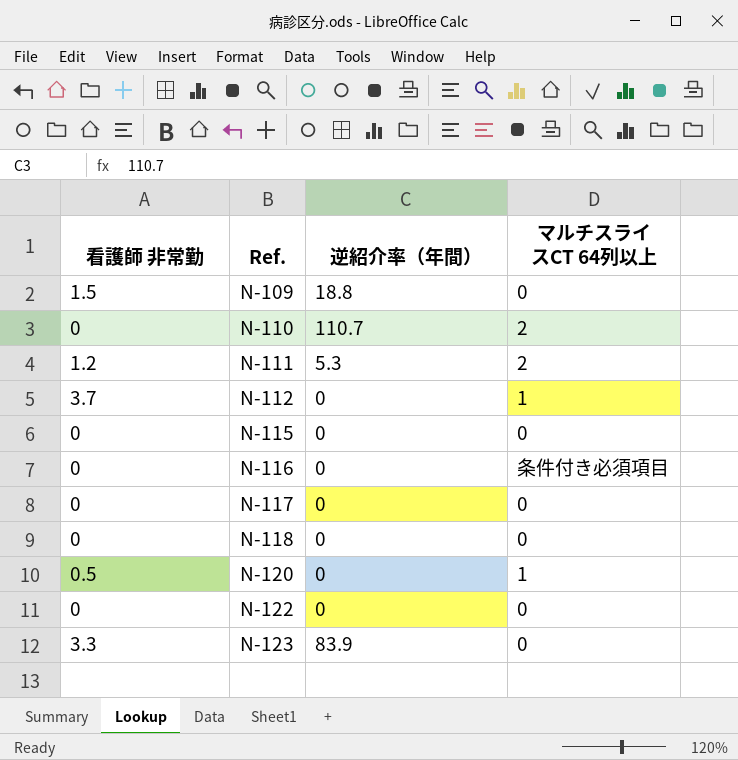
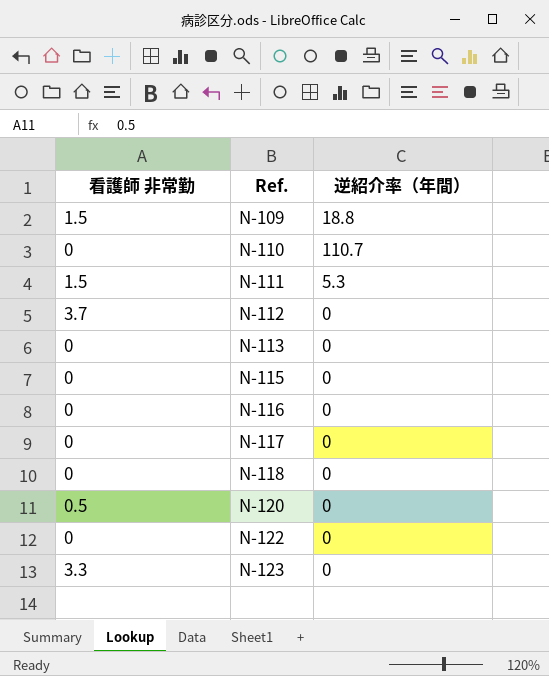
column マルチスライスCT 64列以上 | position: 4 -> none
N-111 | 看護師 非常勤: 1.2 -> 1.5
row N-113: none -> 0 | 0
N-123 | 逆紹介率（年間）: 83.9 -> 0

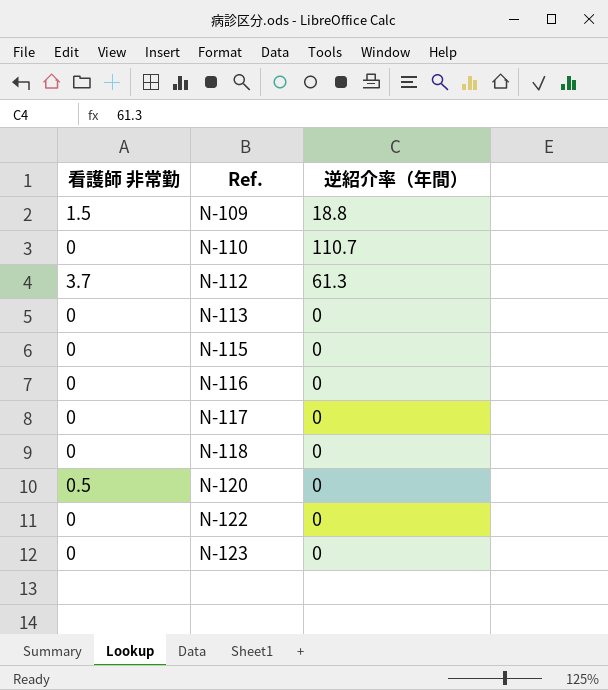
row N-111: 1.5 | 5.3 -> none
N-112 | 逆紹介率（年間）: 0 -> 61.3
N-123 | 看護師 非常勤: 3.3 -> 0

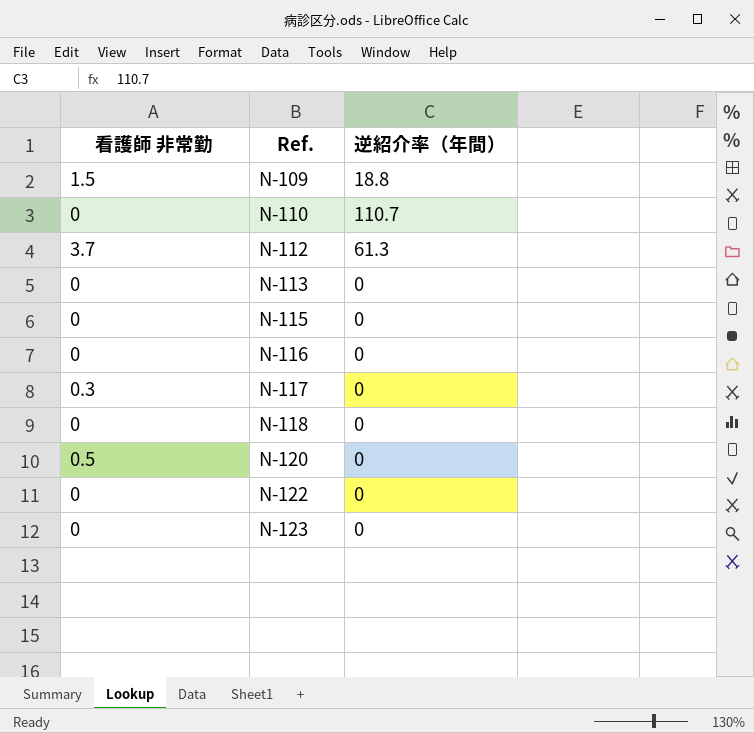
N-117 | 看護師 非常勤: 0 -> 0.3

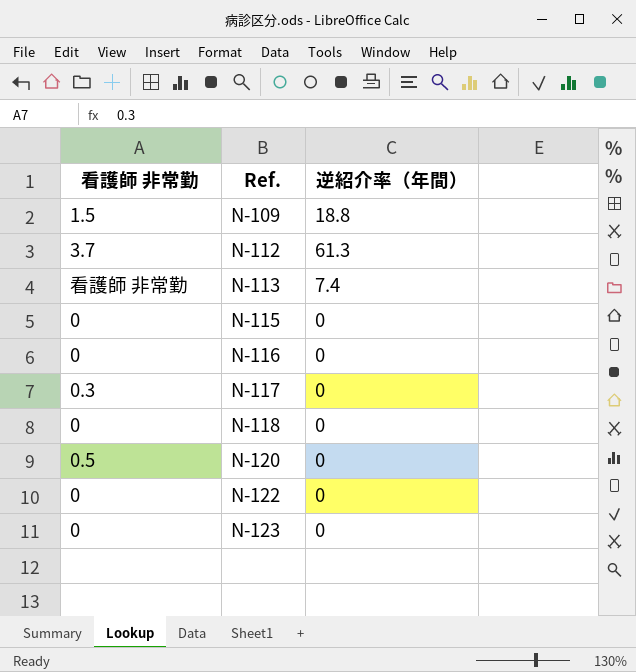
row N-110: 0 | 110.7 -> none
N-113 | 看護師 非常勤: 0 -> 看護師 非常勤
N-113 | 逆紹介率（年間）: 0 -> 7.4

